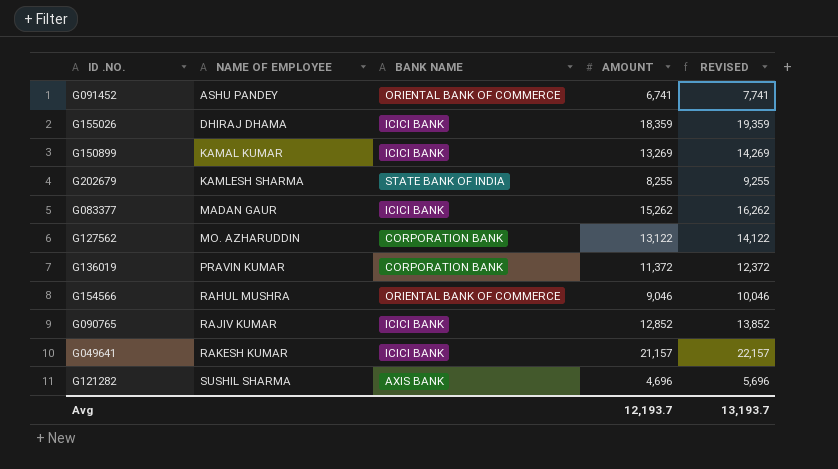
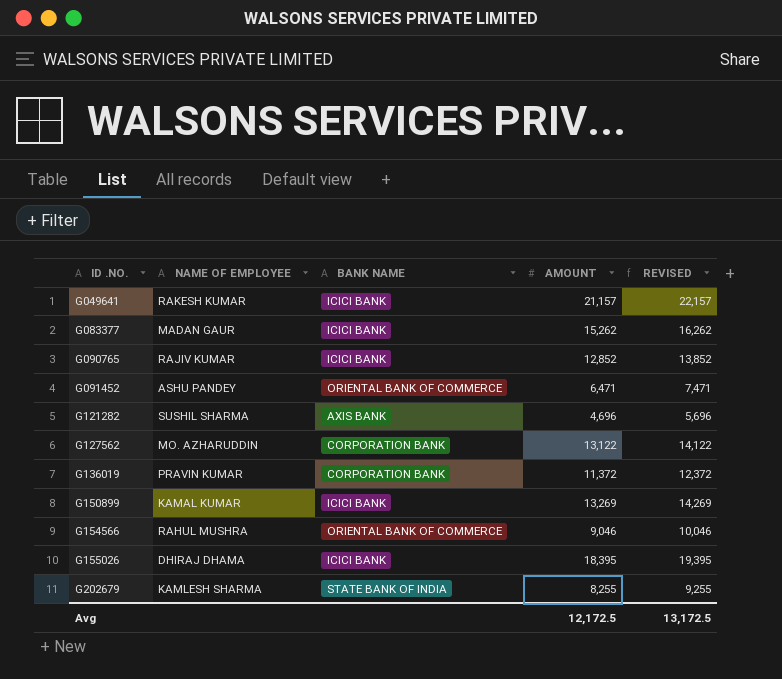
row order: NAME OF EMPLOYEE ascending -> ID .NO. ascending
G091452 | AMOUNT: 6,741 -> 6,471
G091452 | REVISED: 7,741 -> 7,471
G155026 | AMOUNT: 18,359 -> 18,395
G155026 | REVISED: 19,359 -> 19,395
Avg | AMOUNT: 12,193.7 -> 12,172.5
Avg | REVISED: 13,193.7 -> 13,172.5

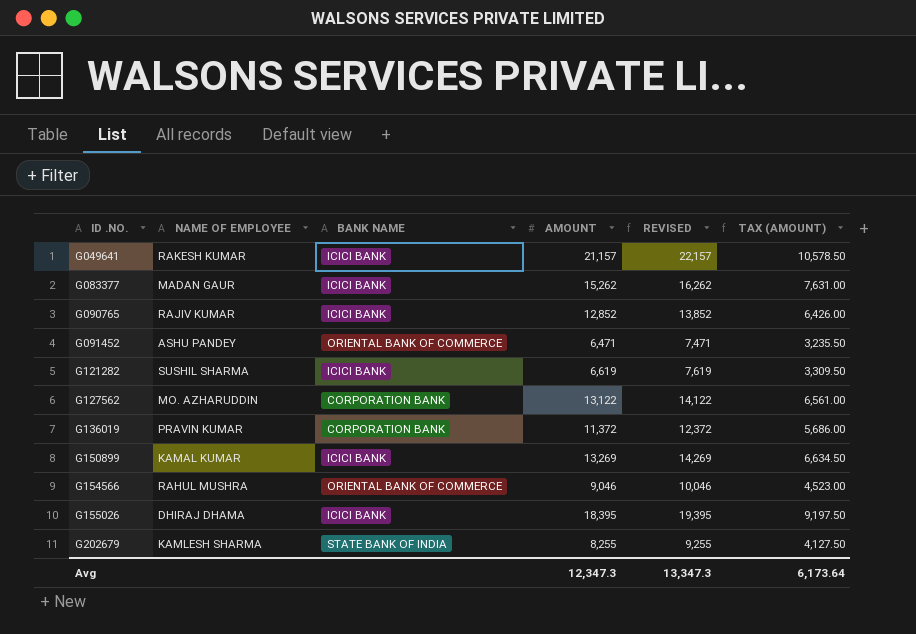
column TAX (AMOUNT) | formula: none -> [AMOUNT] * 0.5
G121282 | BANK NAME: AXIS BANK -> ICICI BANK
G121282 | AMOUNT: 4,696 -> 6,619
G121282 | REVISED: 5,696 -> 7,619
Avg | AMOUNT: 12,172.5 -> 12,347.3
Avg | REVISED: 13,172.5 -> 13,347.3

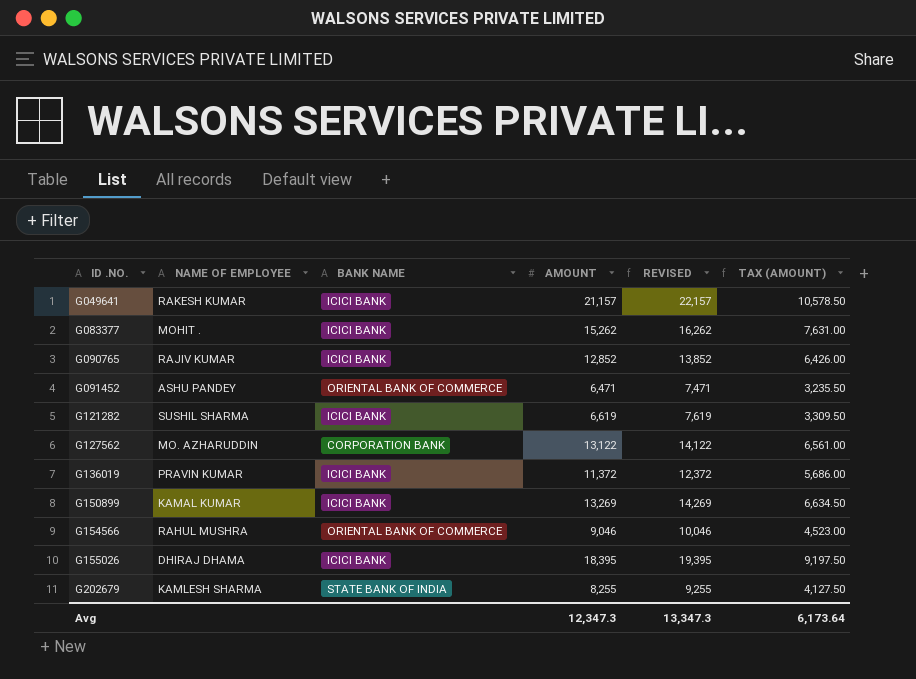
G083377 | NAME OF EMPLOYEE: MADAN GAUR -> MOHIT .
G136019 | BANK NAME: CORPORATION BANK -> ICICI BANK

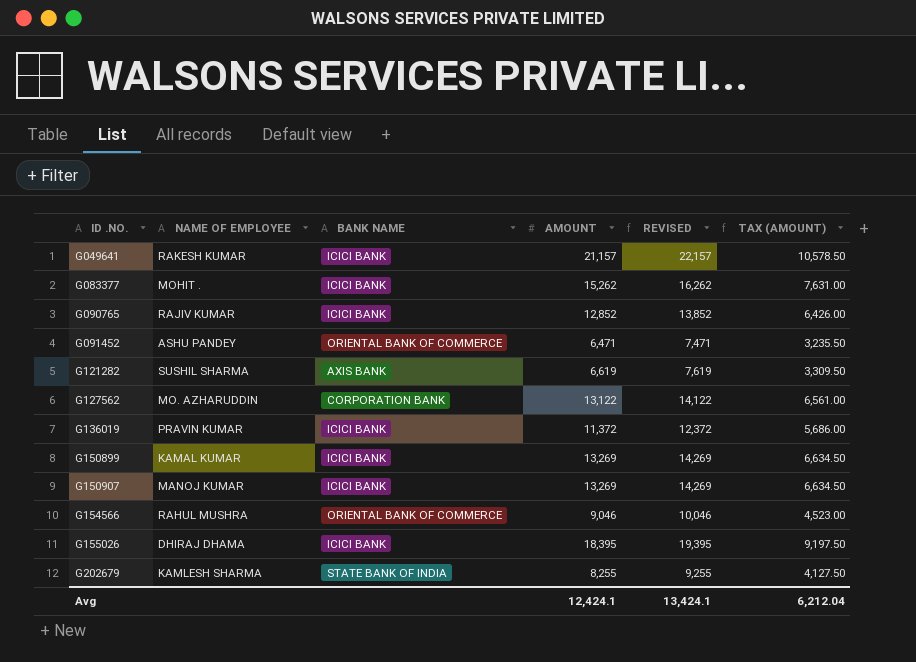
G121282 | BANK NAME: ICICI BANK -> AXIS BANK
row G150907: none -> MANOJ KUMAR | ICICI BANK | 13,269 | 14,269 | 6,634.50
Avg | AMOUNT: 12,347.3 -> 12,424.1
Avg | REVISED: 13,347.3 -> 13,424.1
Avg | TAX (AMOUNT): 6,173.64 -> 6,212.04

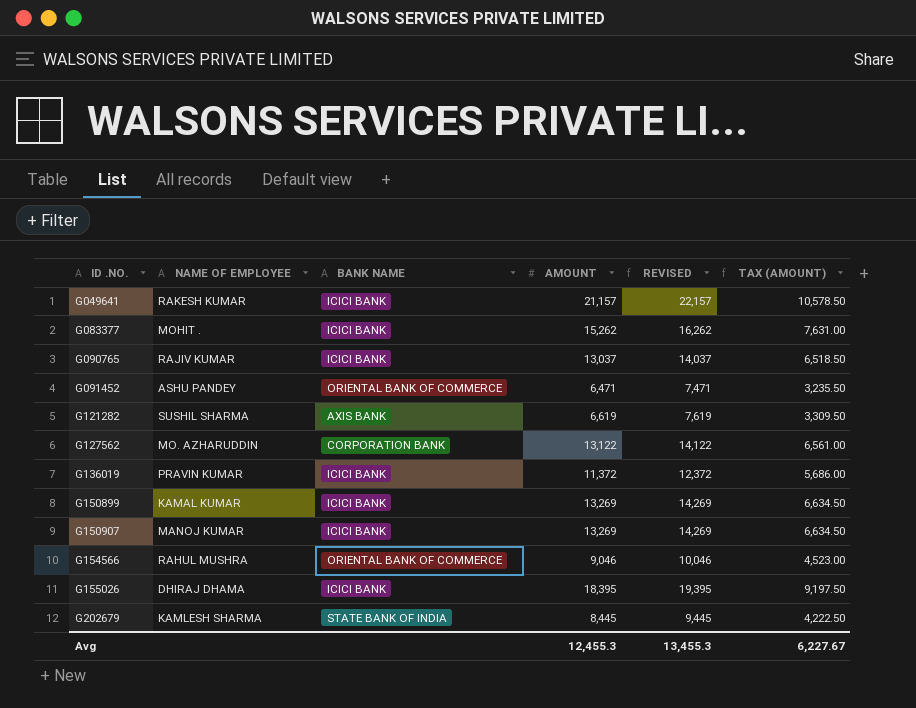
G090765 | AMOUNT: 12,852 -> 13,037
G090765 | REVISED: 13,852 -> 14,037
G090765 | TAX (AMOUNT): 6,426.00 -> 6,518.50
G202679 | AMOUNT: 8,255 -> 8,445
G202679 | REVISED: 9,255 -> 9,445
G202679 | TAX (AMOUNT): 4,127.50 -> 4,222.50
Avg | AMOUNT: 12,424.1 -> 12,455.3
Avg | REVISED: 13,424.1 -> 13,455.3
Avg | TAX (AMOUNT): 6,212.04 -> 6,227.67

